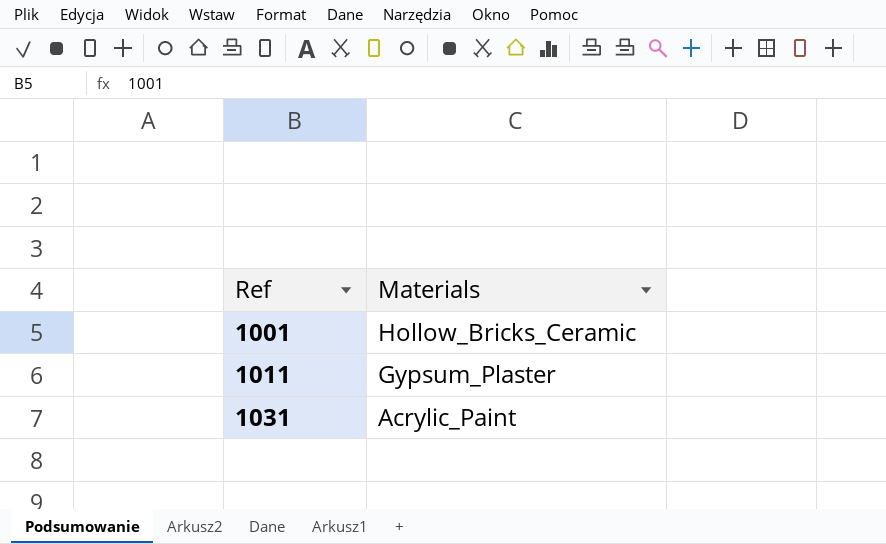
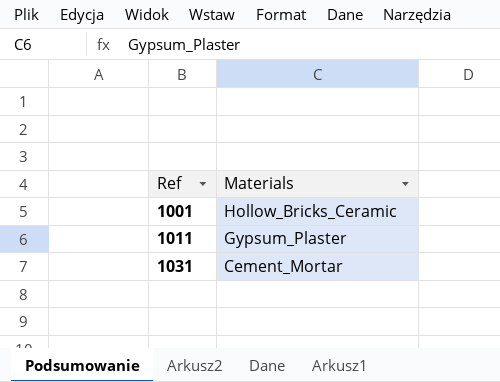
1031 | Materials: Acrylic_Paint -> Cement_Mortar

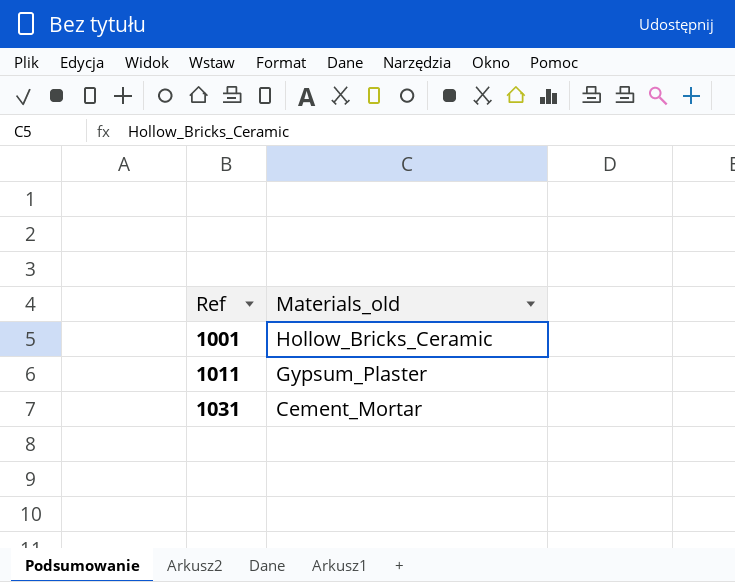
column name: Materials -> Materials_old

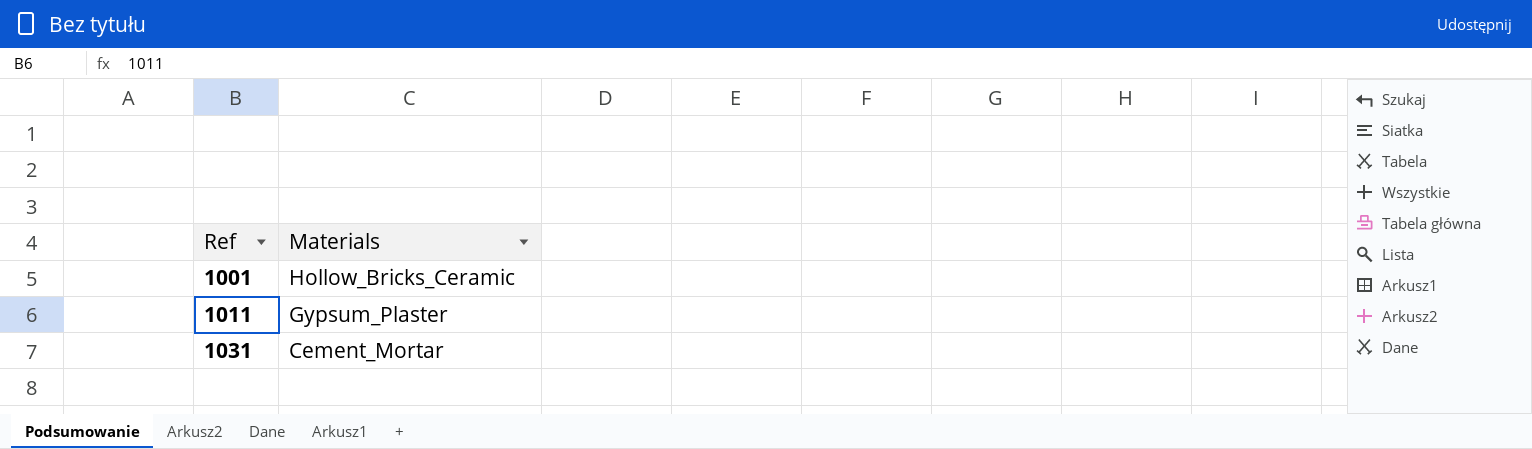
column name: Materials_old -> Materials

